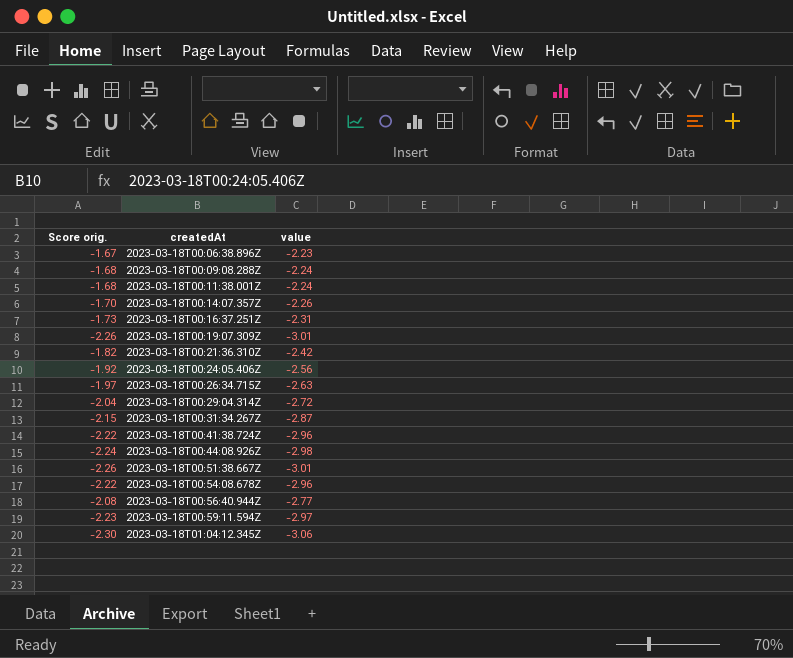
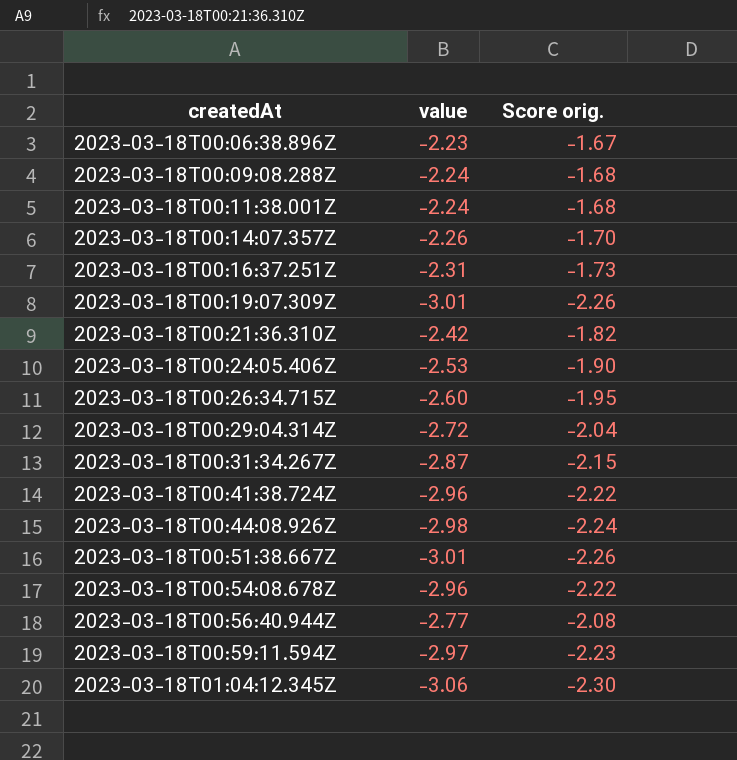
column Score orig. | position: 1 -> 3
2023-03-18T00:24:05.406Z | value: -2.56 -> -2.53
2023-03-18T00:24:05.406Z | Score orig.: -1.92 -> -1.90
2023-03-18T00:26:34.715Z | value: -2.63 -> -2.60
2023-03-18T00:26:34.715Z | Score orig.: -1.97 -> -1.95

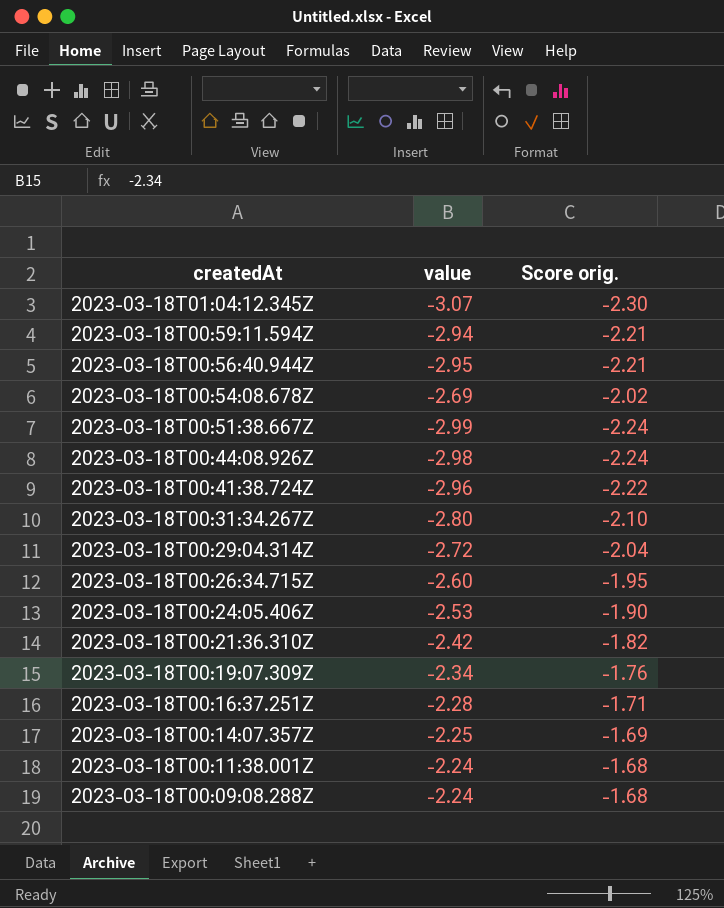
row order: createdAt ascending -> createdAt descending
row 2023-03-18T00:06:38.896Z: -2.23 | -1.67 -> none
2023-03-18T01:04:12.345Z | value: -3.06 -> -3.07
2023-03-18T00:59:11.594Z | value: -2.97 -> -2.94
2023-03-18T00:59:11.594Z | Score orig.: -2.23 -> -2.21
2023-03-18T00:56:40.944Z | value: -2.77 -> -2.95
2023-03-18T00:56:40.944Z | Score orig.: -2.08 -> -2.21
2023-03-18T00:54:08.678Z | value: -2.96 -> -2.69
2023-03-18T00:54:08.678Z | Score orig.: -2.22 -> -2.02
2023-03-18T00:51:38.667Z | value: -3.01 -> -2.99
2023-03-18T00:51:38.667Z | Score orig.: -2.26 -> -2.24
2023-03-18T00:31:34.267Z | value: -2.87 -> -2.80
2023-03-18T00:31:34.267Z | Score orig.: -2.15 -> -2.10
2023-03-18T00:19:07.309Z | value: -3.01 -> -2.34
2023-03-18T00:19:07.309Z | Score orig.: -2.26 -> -1.76
2023-03-18T00:16:37.251Z | value: -2.31 -> -2.28
2023-03-18T00:16:37.251Z | Score orig.: -1.73 -> -1.71
2023-03-18T00:14:07.357Z | value: -2.26 -> -2.25
2023-03-18T00:14:07.357Z | Score orig.: -1.70 -> -1.69

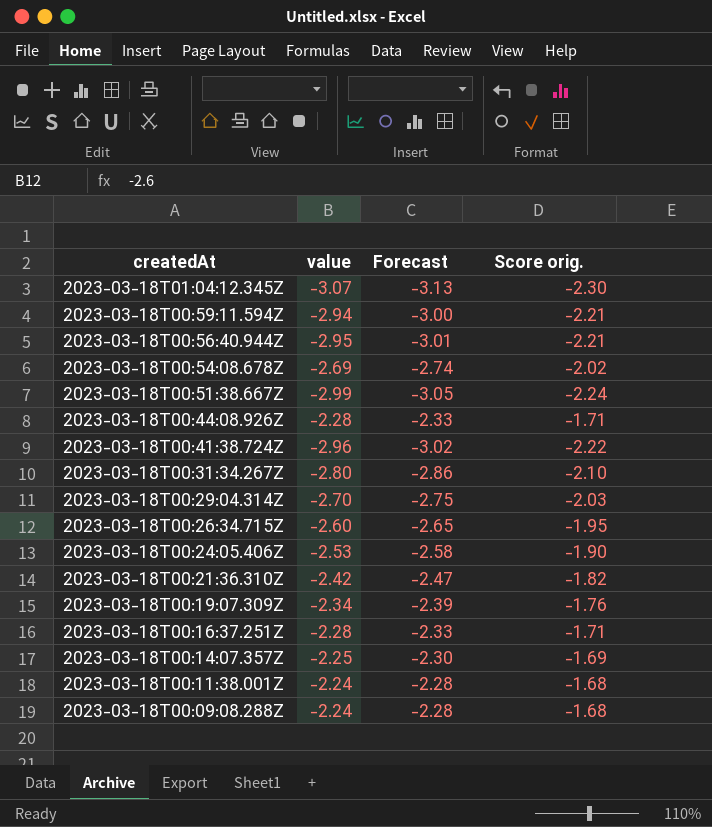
column Forecast | formula: none -> [value] * 1.02
2023-03-18T00:44:08.926Z | value: -2.98 -> -2.28
2023-03-18T00:44:08.926Z | Score orig.: -2.24 -> -1.71
2023-03-18T00:29:04.314Z | value: -2.72 -> -2.70
2023-03-18T00:29:04.314Z | Score orig.: -2.04 -> -2.03

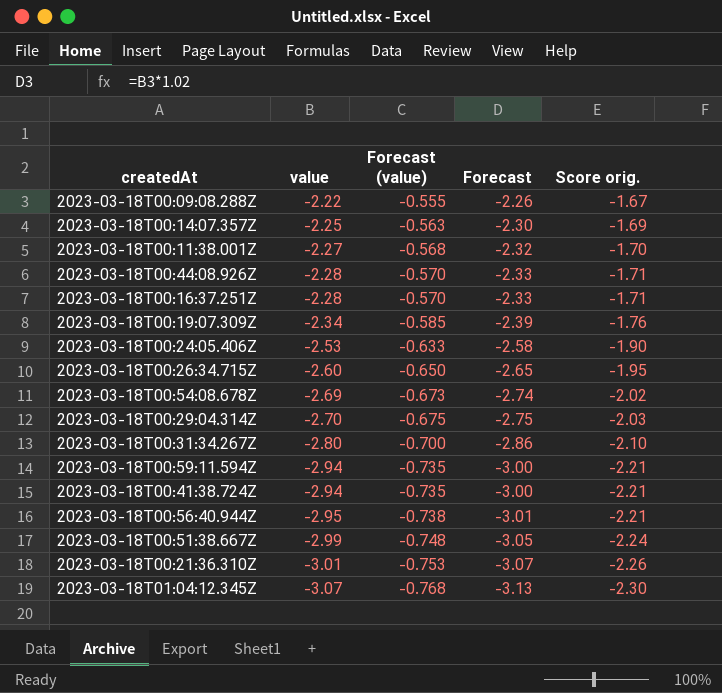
row order: createdAt descending -> value descending
column Forecast (value) | formula: none -> [value] * 0.25
2023-03-18T00:09:08.288Z | value: -2.24 -> -2.22
2023-03-18T00:09:08.288Z | Forecast: -2.28 -> -2.26
2023-03-18T00:09:08.288Z | Score orig.: -1.68 -> -1.67
2023-03-18T00:11:38.001Z | value: -2.24 -> -2.27
2023-03-18T00:11:38.001Z | Forecast: -2.28 -> -2.32
2023-03-18T00:11:38.001Z | Score orig.: -1.68 -> -1.70
2023-03-18T00:41:38.724Z | value: -2.96 -> -2.94
2023-03-18T00:41:38.724Z | Forecast: -3.02 -> -3.00
2023-03-18T00:41:38.724Z | Score orig.: -2.22 -> -2.21
2023-03-18T00:21:36.310Z | value: -2.42 -> -3.01
2023-03-18T00:21:36.310Z | Forecast: -2.47 -> -3.07
2023-03-18T00:21:36.310Z | Score orig.: -1.82 -> -2.26

